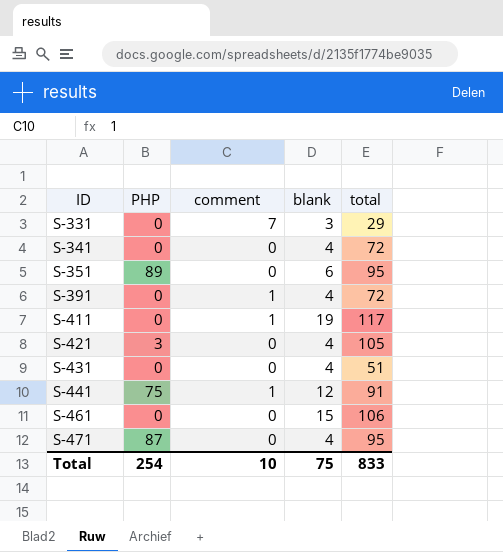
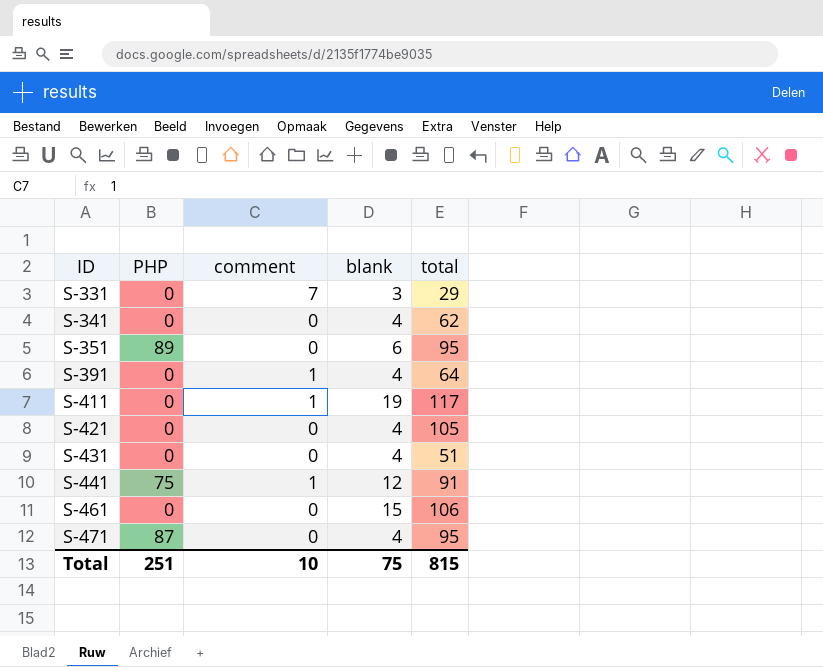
S-341 | total: 72 -> 62
S-391 | total: 72 -> 64
S-421 | PHP: 3 -> 0
Total | PHP: 254 -> 251
Total | total: 833 -> 815

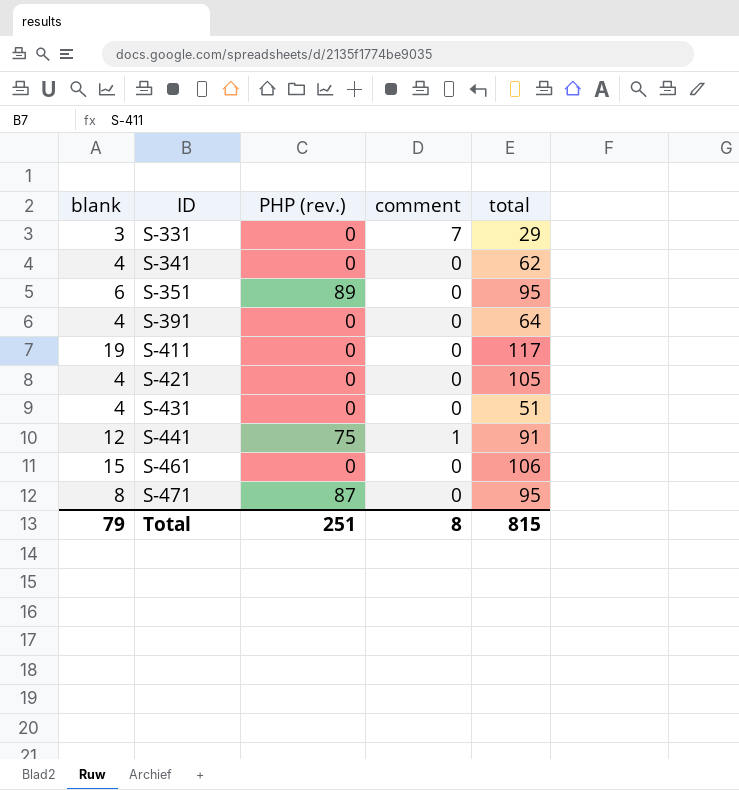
column blank | position: 4 -> 1
column name: PHP -> PHP (rev.)
S-391 | comment: 1 -> 0
S-411 | comment: 1 -> 0
S-471 | blank: 4 -> 8
Total | blank: 75 -> 79
Total | comment: 10 -> 8

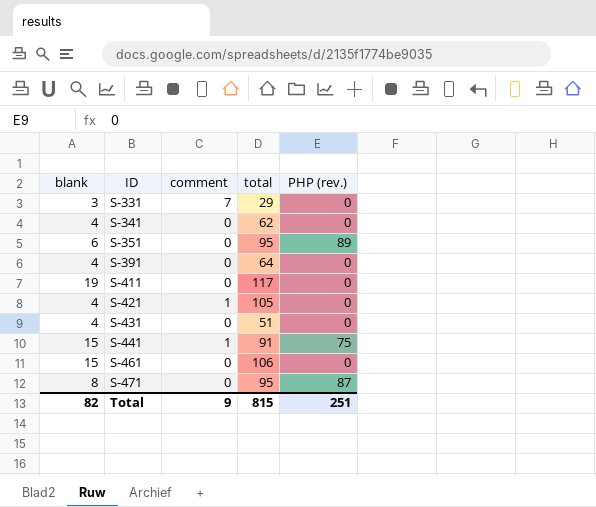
column PHP (rev.) | position: 3 -> 5
S-421 | comment: 0 -> 1
S-441 | blank: 12 -> 15
Total | blank: 79 -> 82
Total | comment: 8 -> 9

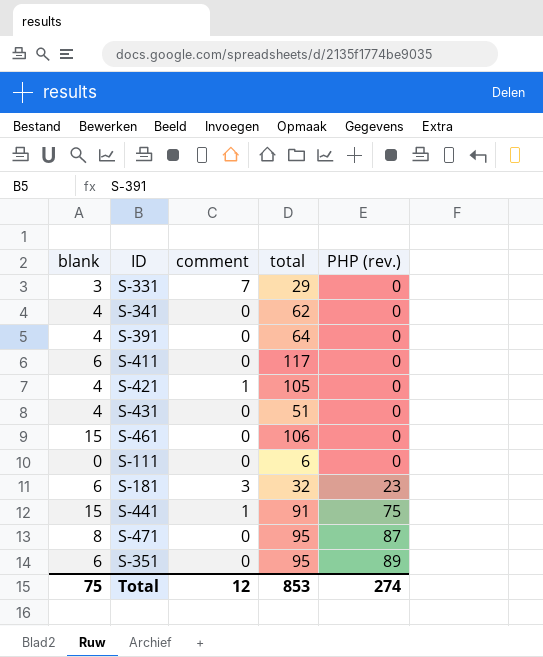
row order: ID ascending -> PHP (rev.) ascending
S-411 | blank: 19 -> 6
row S-111: none -> 0 | 0 | 6 | 0
row S-181: none -> 6 | 3 | 32 | 23
Total | blank: 82 -> 75
Total | comment: 9 -> 12
Total | total: 815 -> 853
Total | PHP (rev.): 251 -> 274

